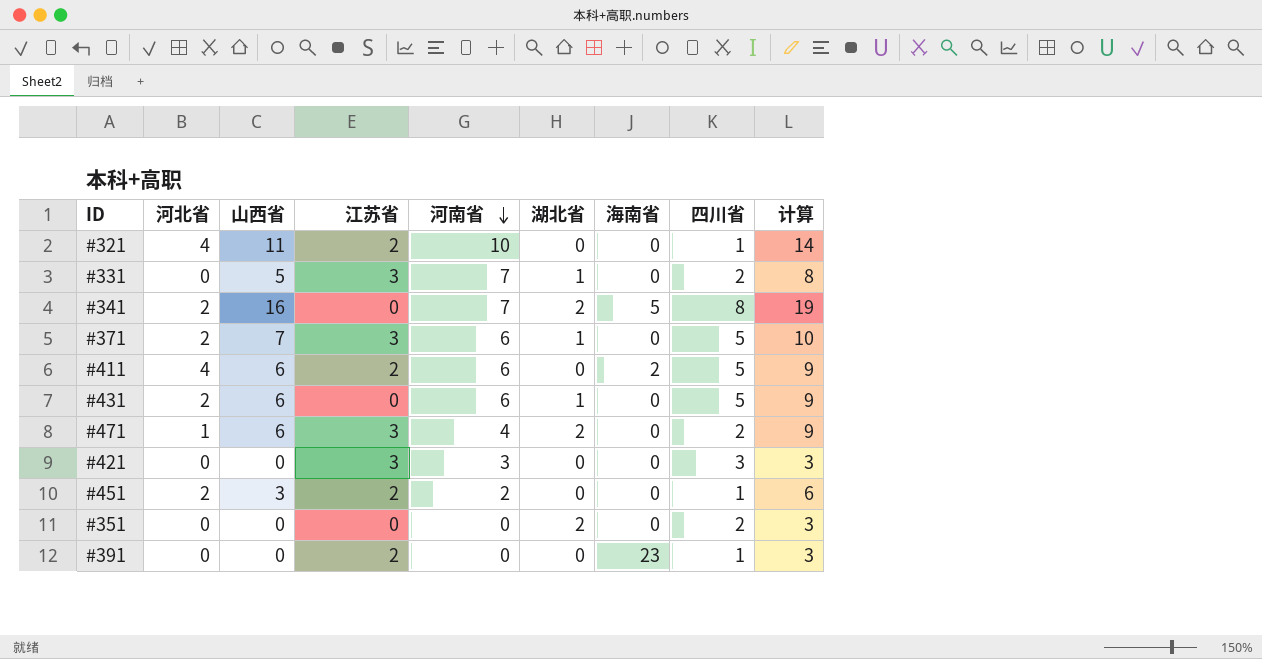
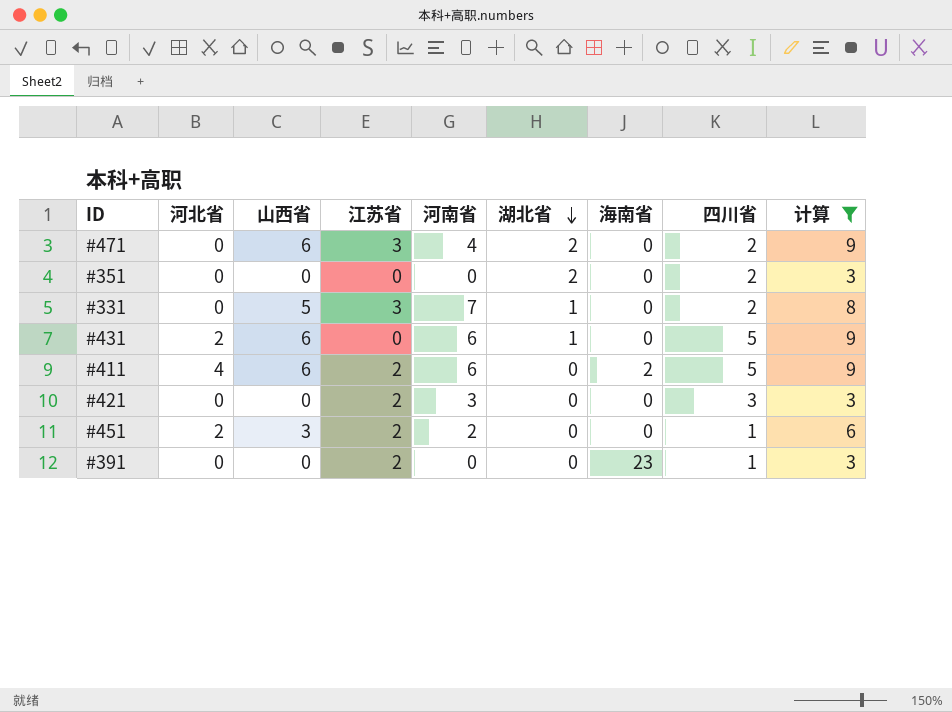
filter: none -> 计算 <= 9
row order: 河南省 descending -> 湖北省 descending
#471 | 河北省: 1 -> 0
#421 | 江苏省: 3 -> 2

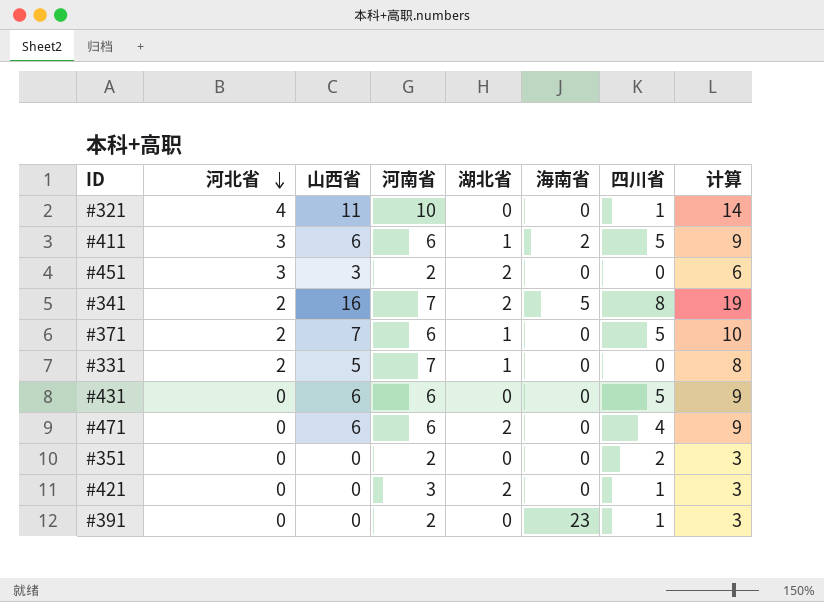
filter: 计算 <= 9 -> none
row order: 湖北省 descending -> 河北省 descending
column 江苏省 | position: 4 -> none
#411 | 河北省: 4 -> 3
#411 | 湖北省: 0 -> 1
#451 | 河北省: 2 -> 3
#451 | 湖北省: 0 -> 2
#451 | 四川省: 1 -> 0
#331 | 河北省: 0 -> 2
#331 | 四川省: 2 -> 0
#431 | 河北省: 2 -> 0
#431 | 湖北省: 1 -> 0
#471 | 河南省: 4 -> 6
#471 | 四川省: 2 -> 4
#351 | 河南省: 0 -> 2
#351 | 湖北省: 2 -> 0
#421 | 湖北省: 0 -> 2
#421 | 四川省: 3 -> 1
#391 | 河南省: 0 -> 2

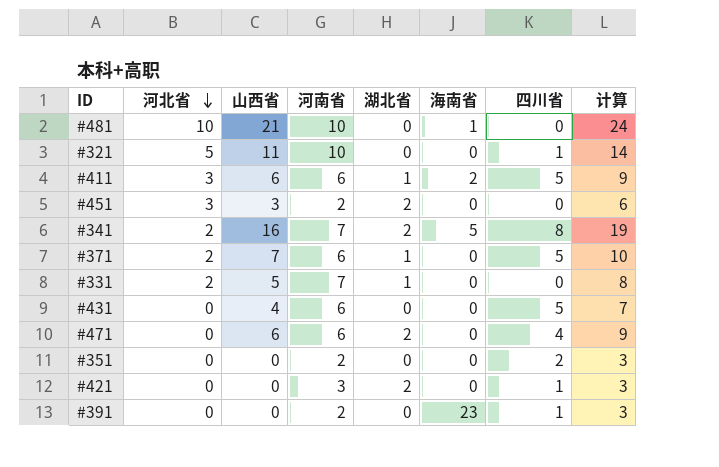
row #481: none -> 10 | 21 | 10 | 0 | 1 | 0 | 24
#321 | 河北省: 4 -> 5
#431 | 山西省: 6 -> 4
#431 | 计算: 9 -> 7

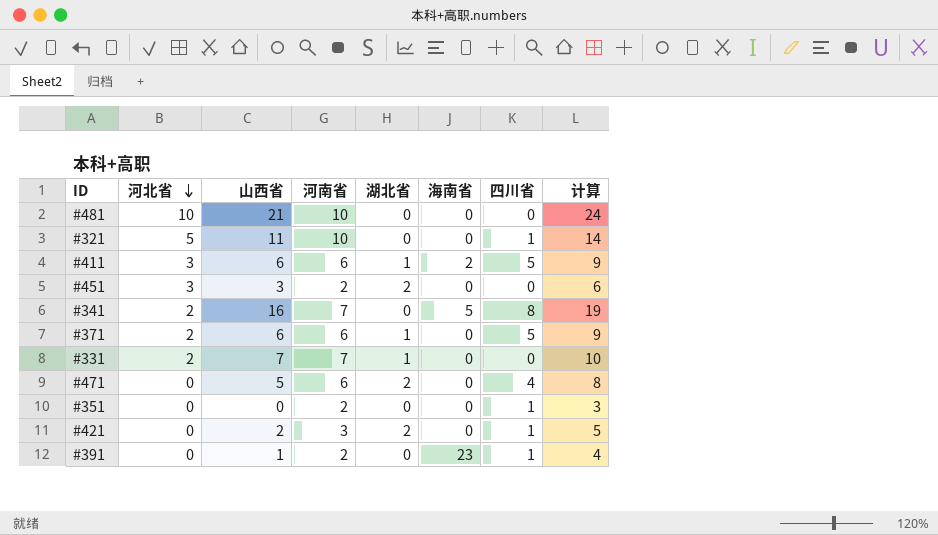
row #431: 0 | 4 | 6 | 0 | 0 | 5 | 7 -> none
#481 | 海南省: 1 -> 0
#341 | 湖北省: 2 -> 0
#371 | 山西省: 7 -> 6
#371 | 计算: 10 -> 9
#331 | 山西省: 5 -> 7
#331 | 计算: 8 -> 10
#471 | 山西省: 6 -> 5
#471 | 计算: 9 -> 8
#351 | 四川省: 2 -> 1
#421 | 山西省: 0 -> 2
#421 | 计算: 3 -> 5
#391 | 山西省: 0 -> 1
#391 | 计算: 3 -> 4

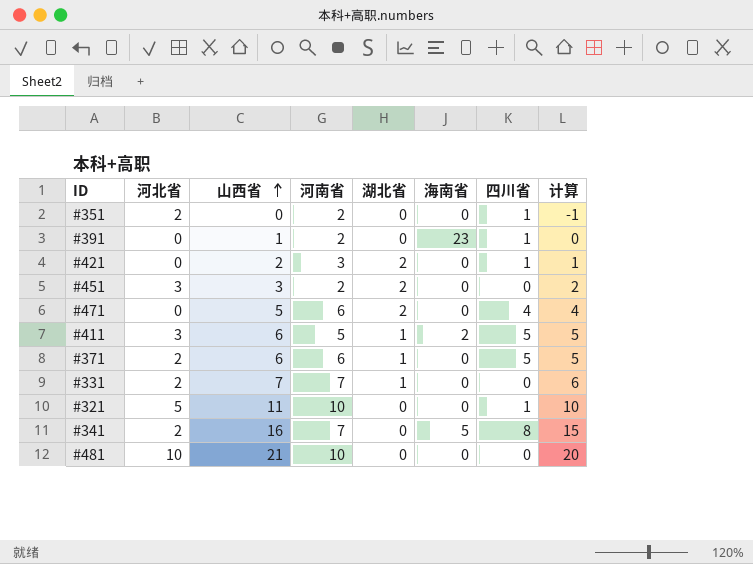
row order: 河北省 descending -> 山西省 ascending
column 计算 | formula: [山西省] + 3 -> [山西省] - 1
#351 | 河北省: 0 -> 2
#411 | 河南省: 6 -> 5

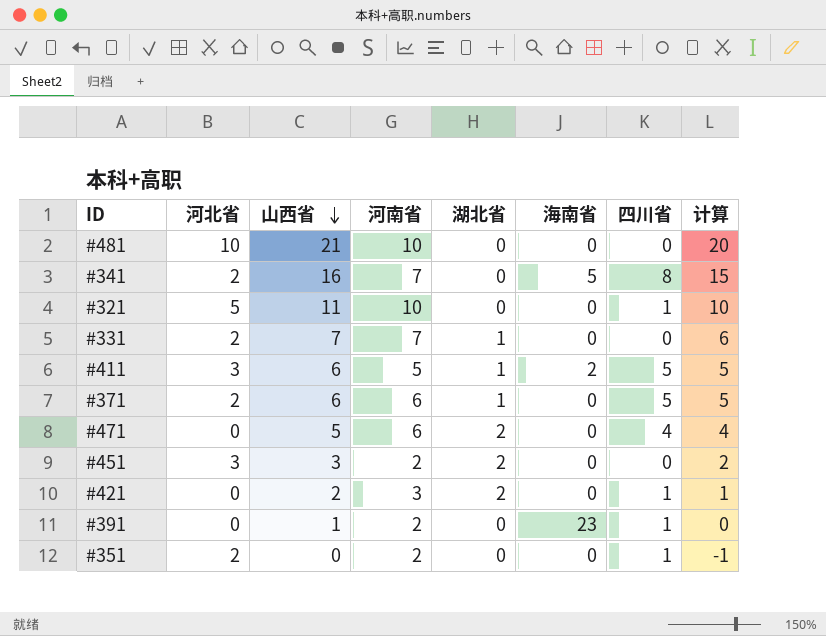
row order: 山西省 ascending -> 山西省 descending

